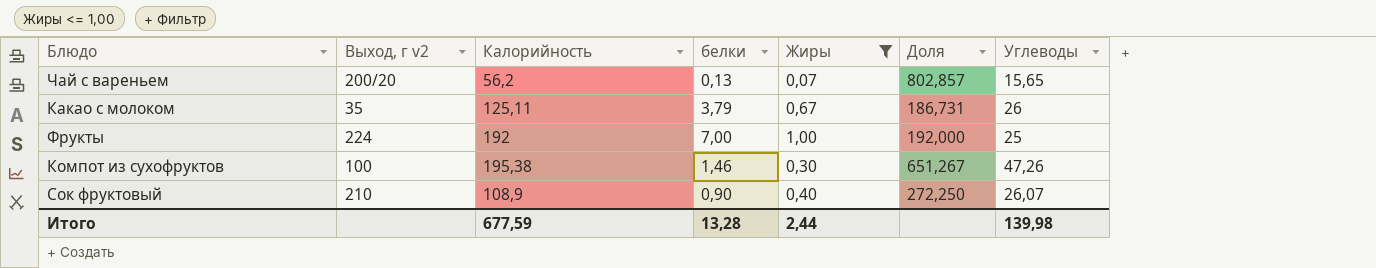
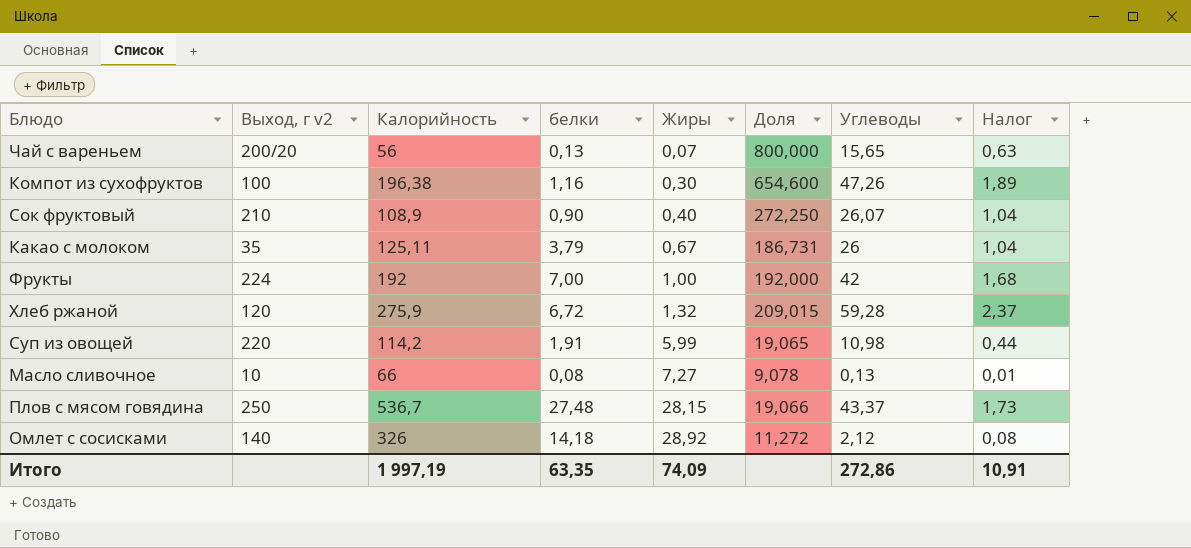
filter: Жиры <= 1,00 -> none
row order: none -> Жиры ascending
column Налог | formula: none -> [Углеводы] * 0,04
Чай с вареньем | Калорийность: 56,2 -> 56
Чай с вареньем | Доля: 802,857 -> 800,000
Компот из сухофруктов | Калорийность: 195,38 -> 196,38
Компот из сухофруктов | белки: 1,46 -> 1,16
Компот из сухофруктов | Доля: 651,267 -> 654,600
Фрукты | Углеводы: 25 -> 42
Итого | Калорийность: 677,59 -> 1 997,19
Итого | белки: 13,28 -> 63,35
Итого | Жиры: 2,44 -> 74,09
Итого | Углеводы: 139,98 -> 272,86

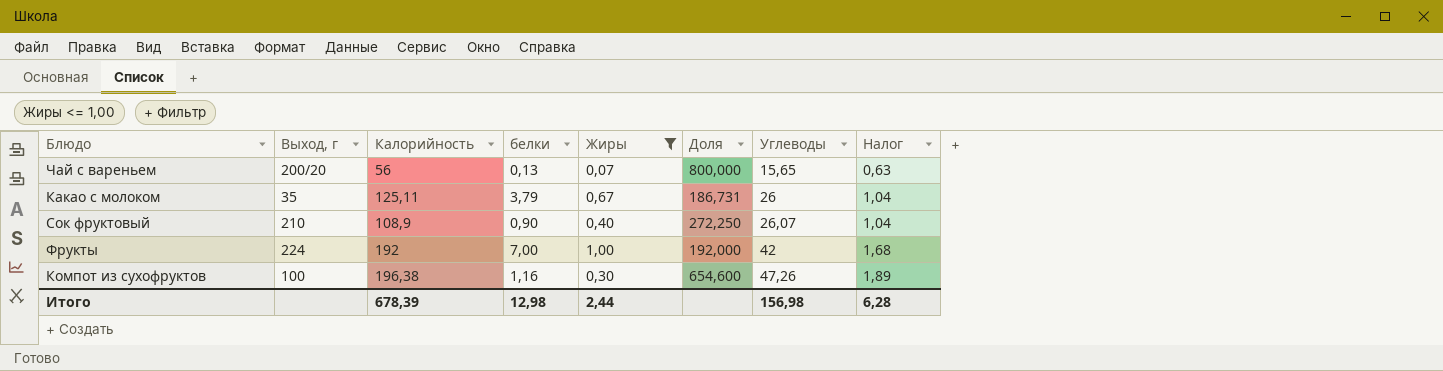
filter: none -> Жиры <= 1,00
row order: Жиры ascending -> Углеводы ascending
column name: Выход, г v2 -> Выход, г
Итого | Калорийность: 1 997,19 -> 678,39
Итого | белки: 63,35 -> 12,98
Итого | Жиры: 74,09 -> 2,44
Итого | Углеводы: 272,86 -> 156,98
Итого | Налог: 10,91 -> 6,28

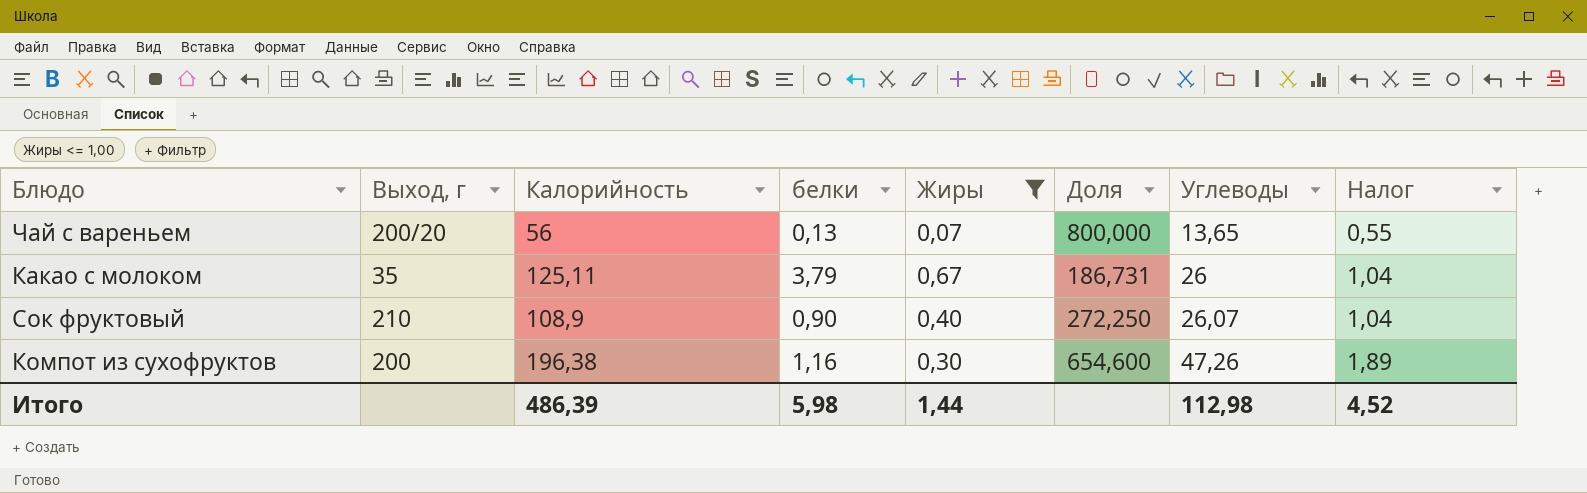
row Фрукты: 224 | 192 | 7,00 | 1,00 | 192,000 | 42 | 1,68 -> none
Чай с вареньем | Углеводы: 15,65 -> 13,65
Чай с вареньем | Налог: 0,63 -> 0,55
Компот из сухофруктов | Выход, г: 100 -> 200
Итого | Калорийность: 678,39 -> 486,39
Итого | белки: 12,98 -> 5,98
Итого | Жиры: 2,44 -> 1,44
Итого | Углеводы: 156,98 -> 112,98
Итого | Налог: 6,28 -> 4,52

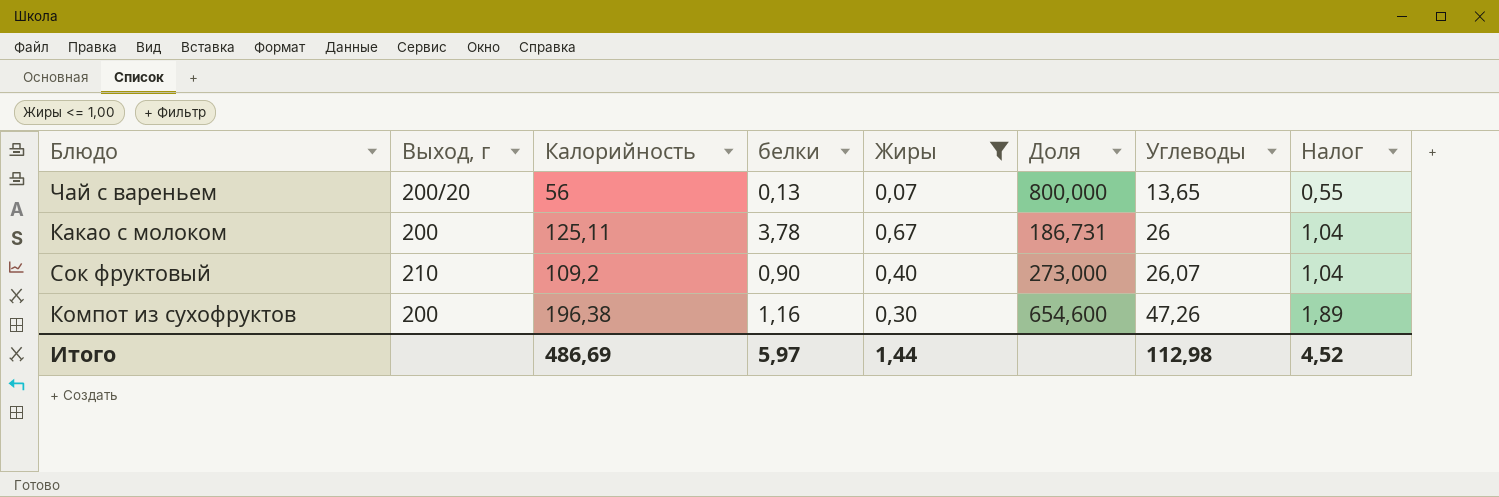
Какао с молоком | Выход, г: 35 -> 200
Какао с молоком | белки: 3,79 -> 3,78
Сок фруктовый | Калорийность: 108,9 -> 109,2
Сок фруктовый | Доля: 272,250 -> 273,000
Итого | Калорийность: 486,39 -> 486,69
Итого | белки: 5,98 -> 5,97

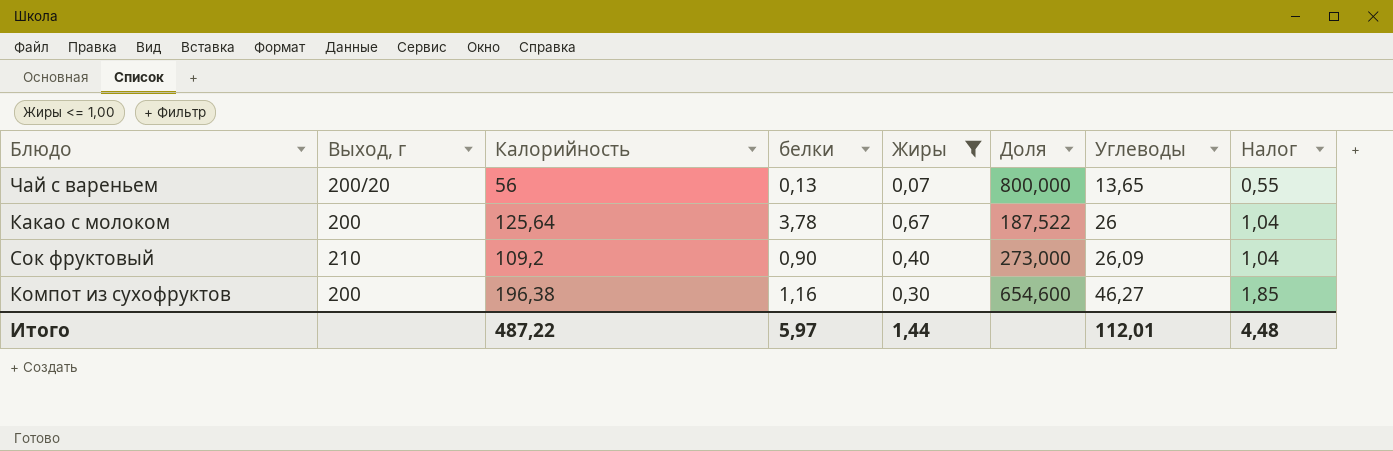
Какао с молоком | Калорийность: 125,11 -> 125,64
Какао с молоком | Доля: 186,731 -> 187,522
Сок фруктовый | Углеводы: 26,07 -> 26,09
Компот из сухофруктов | Углеводы: 47,26 -> 46,27
Компот из сухофруктов | Налог: 1,89 -> 1,85
Итого | Калорийность: 486,69 -> 487,22
Итого | Углеводы: 112,98 -> 112,01
Итого | Налог: 4,52 -> 4,48

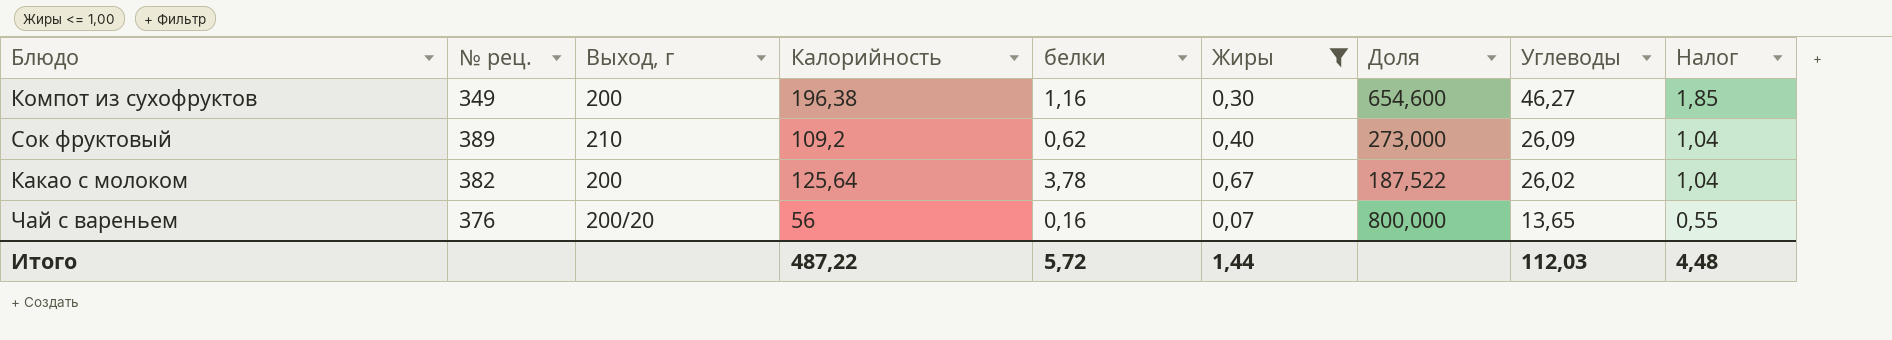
row order: Углеводы ascending -> Углеводы descending
column № рец. | position: none -> 2
Сок фруктовый | белки: 0,90 -> 0,62
Какао с молоком | Углеводы: 26 -> 26,02
Чай с вареньем | белки: 0,13 -> 0,16
Итого | белки: 5,97 -> 5,72
Итого | Углеводы: 112,01 -> 112,03

